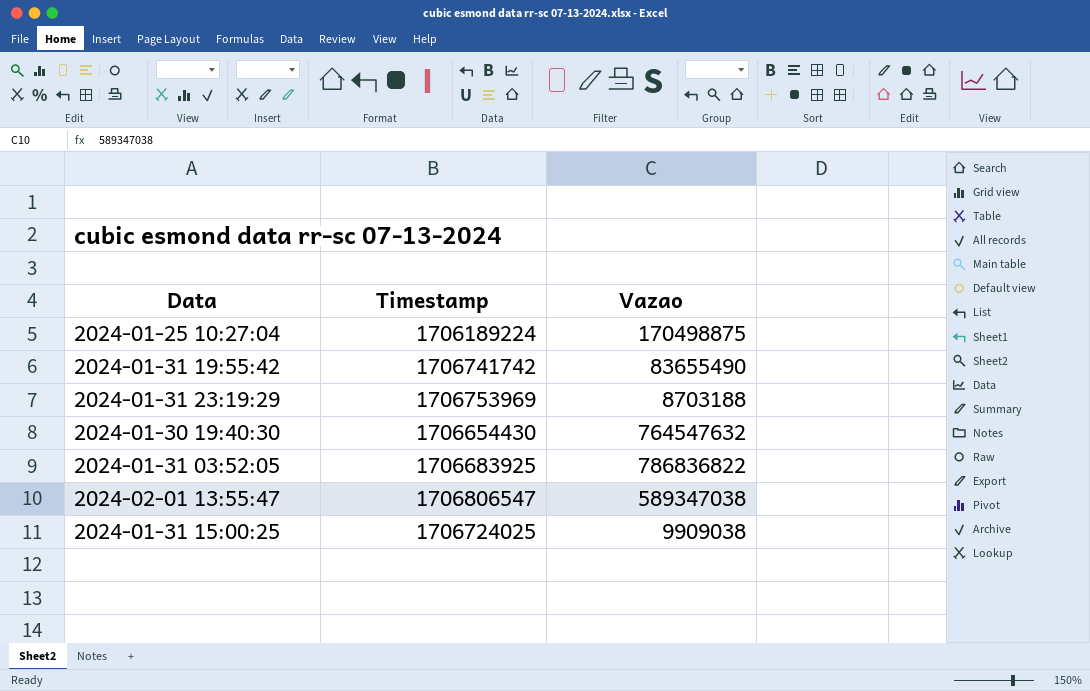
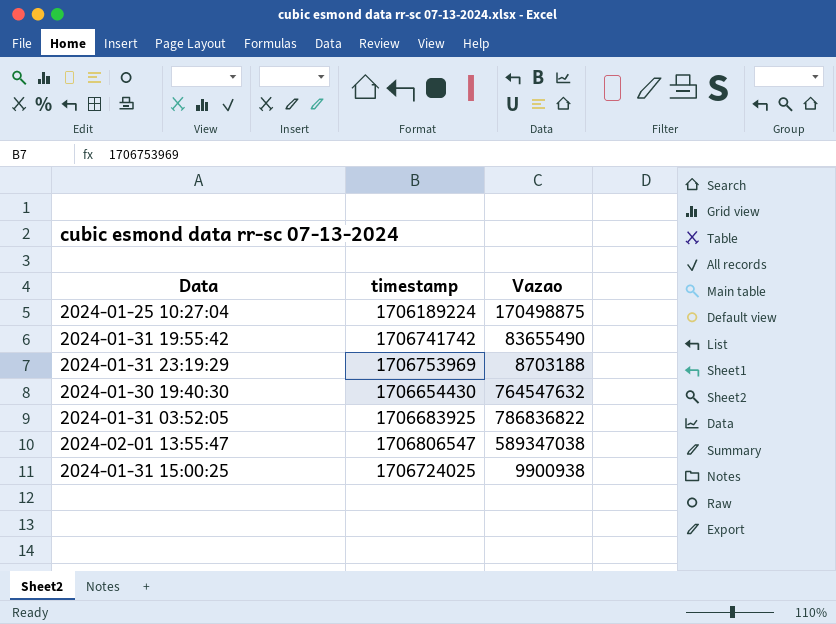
column name: Timestamp -> timestamp
2024-01-31 15:00:25 | Vazao: 9909038 -> 9900938

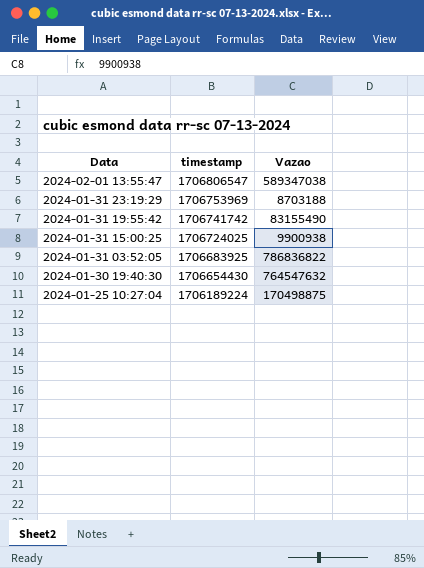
row order: none -> Data descending
2024-01-31 19:55:42 | Vazao: 83655490 -> 83155490

